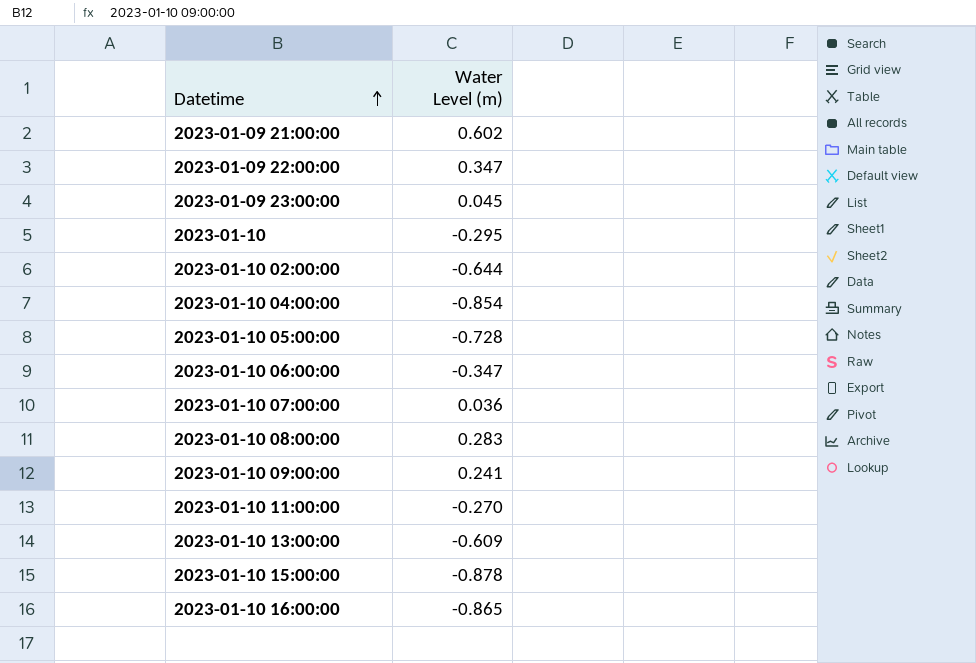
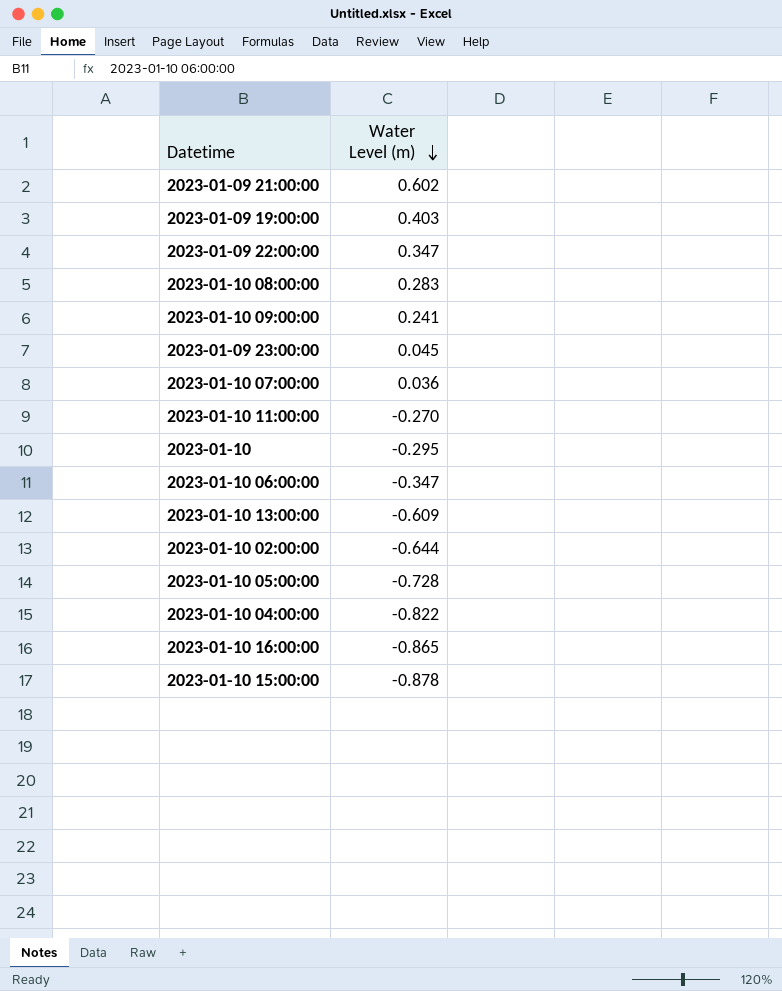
row order: Datetime ascending -> Water Level (m) descending
row 2023-01-09 19:00:00: none -> 0.403
2023-01-10 04:00:00 | Water Level (m): -0.854 -> -0.822

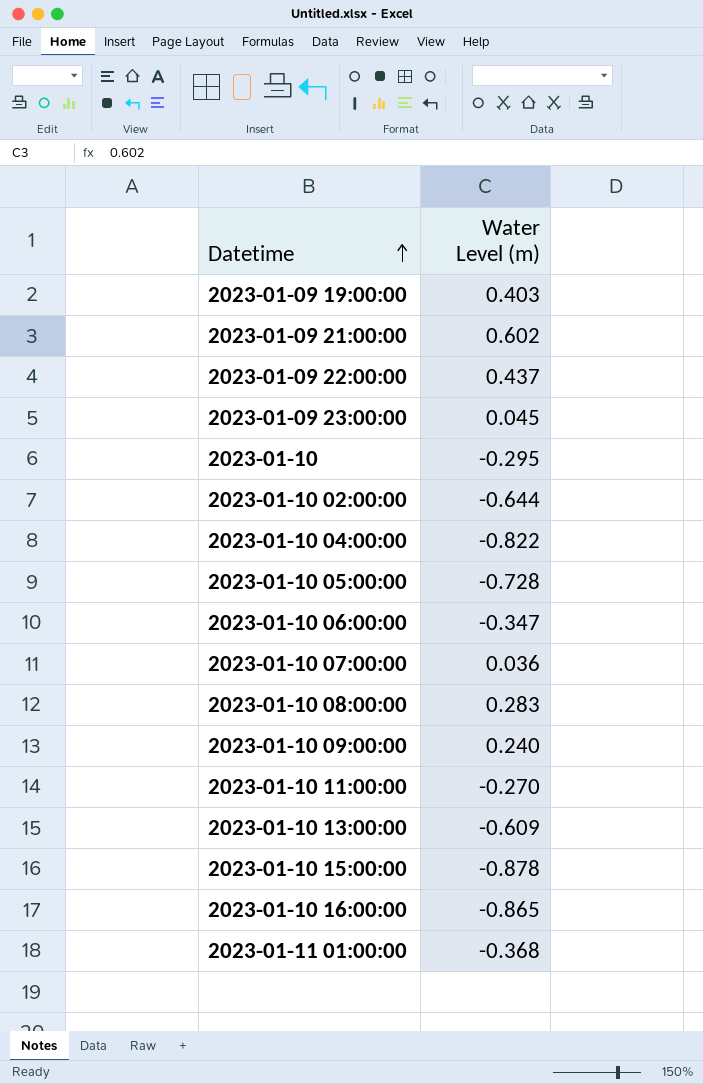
row order: Water Level (m) descending -> Datetime ascending
2023-01-09 22:00:00 | Water Level (m): 0.347 -> 0.437
2023-01-10 09:00:00 | Water Level (m): 0.241 -> 0.240
row 2023-01-11 01:00:00: none -> -0.368

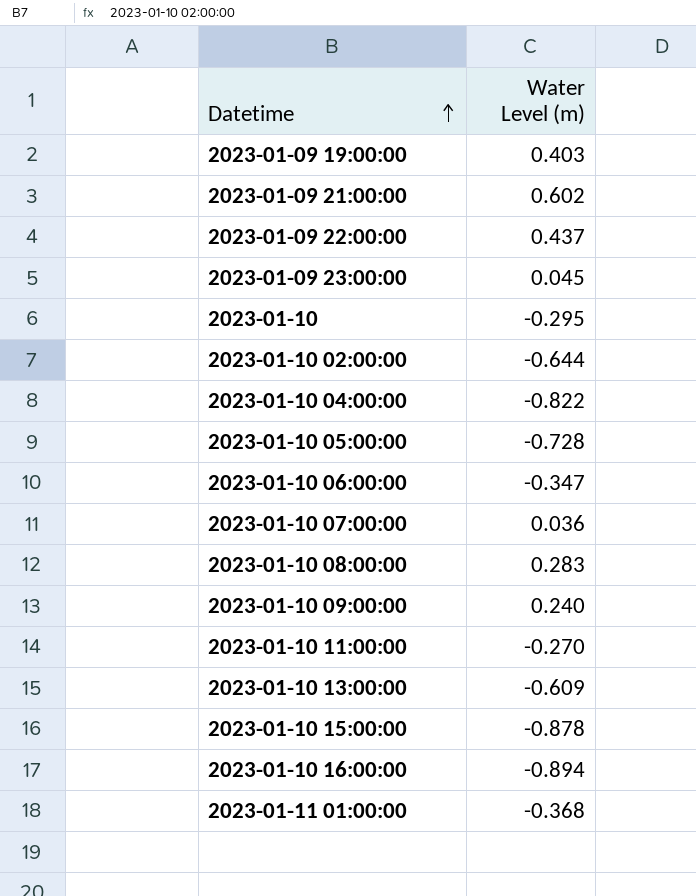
2023-01-10 16:00:00 | Water Level (m): -0.865 -> -0.894

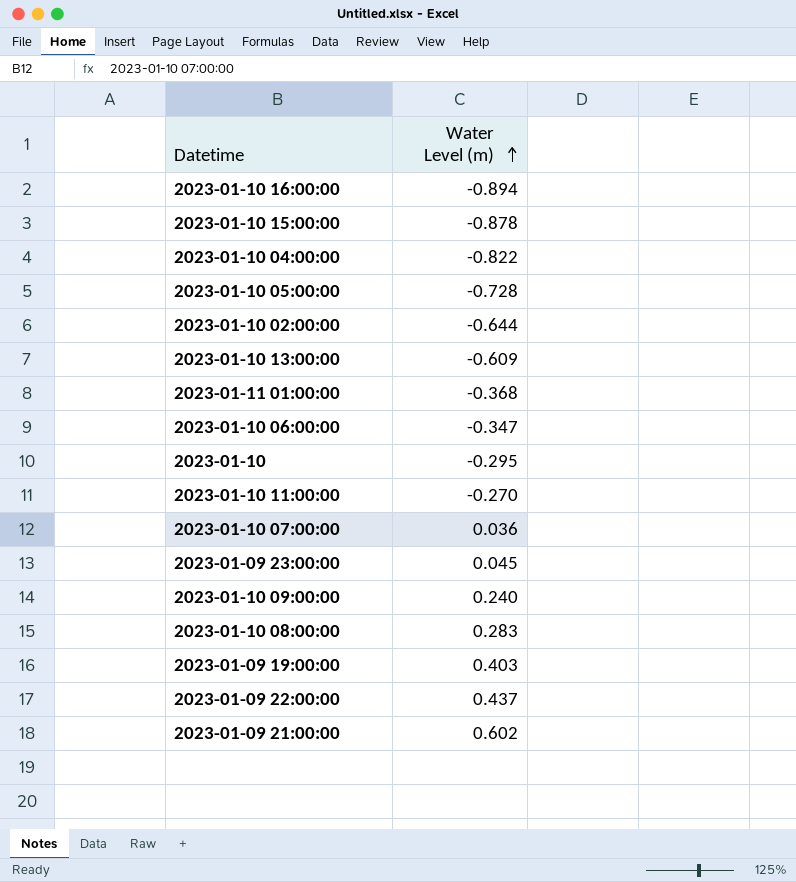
row order: Datetime ascending -> Water Level (m) ascending

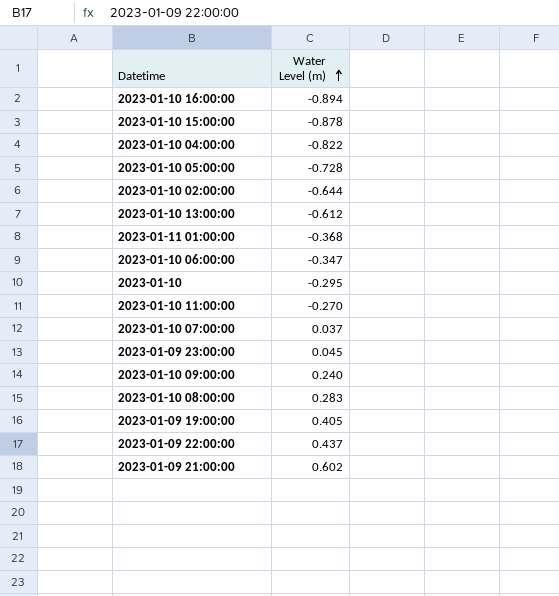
2023-01-10 13:00:00 | Water Level (m): -0.609 -> -0.612
2023-01-10 07:00:00 | Water Level (m): 0.036 -> 0.037
2023-01-09 19:00:00 | Water Level (m): 0.403 -> 0.405

